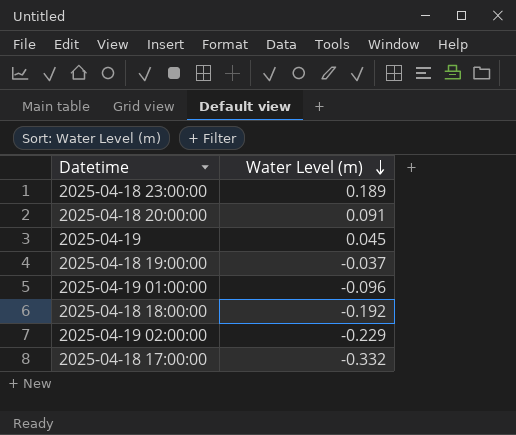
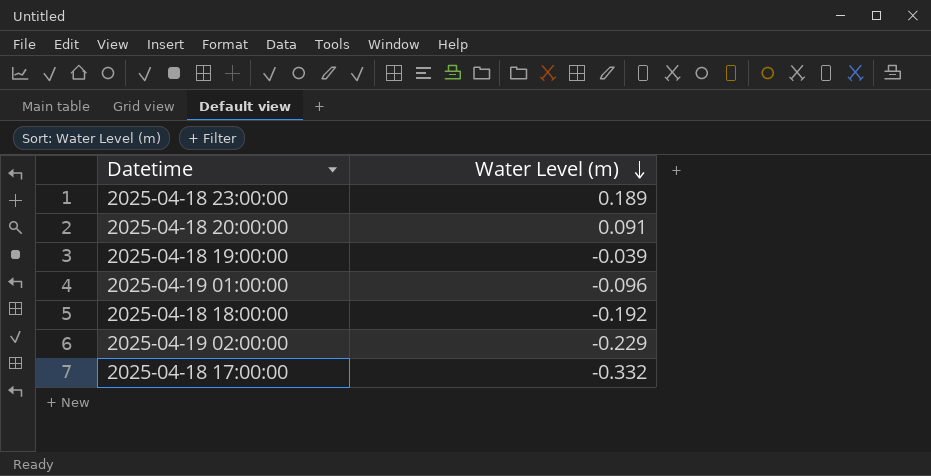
row 2025-04-19: 0.045 -> none
2025-04-18 19:00:00 | Water Level (m): -0.037 -> -0.039

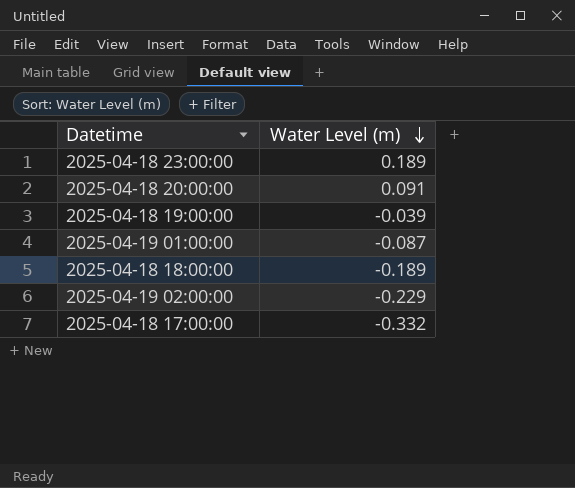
2025-04-19 01:00:00 | Water Level (m): -0.096 -> -0.087
2025-04-18 18:00:00 | Water Level (m): -0.192 -> -0.189

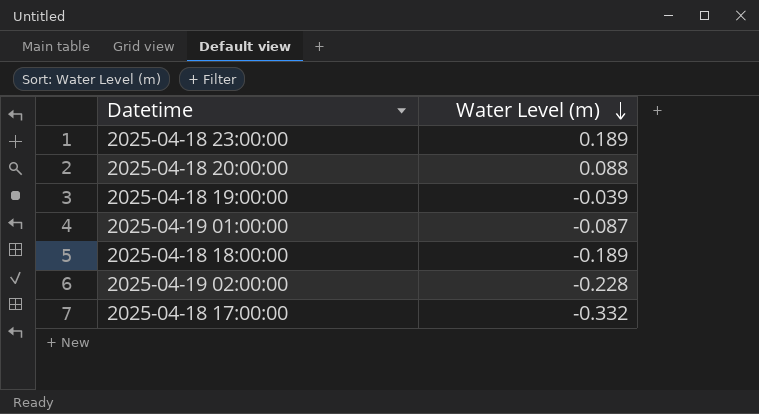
2025-04-18 20:00:00 | Water Level (m): 0.091 -> 0.088
2025-04-19 02:00:00 | Water Level (m): -0.229 -> -0.228

